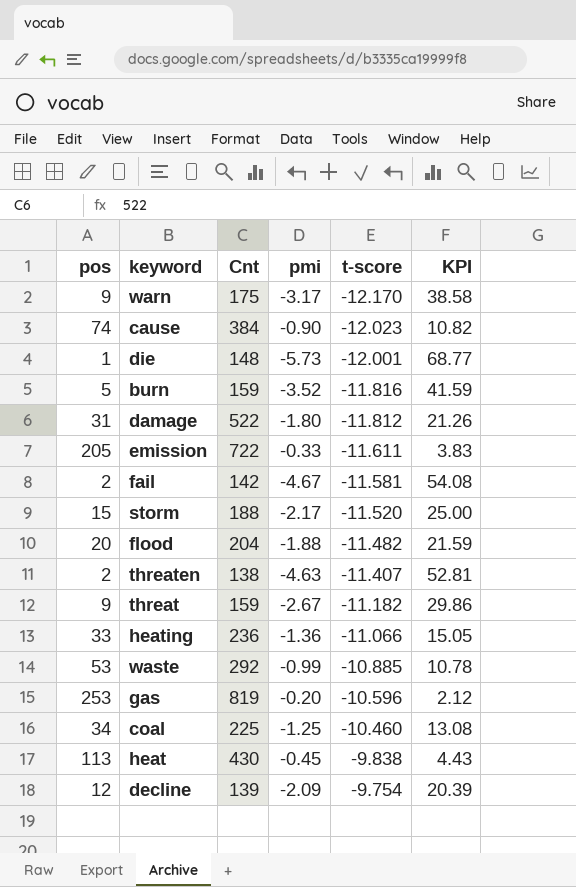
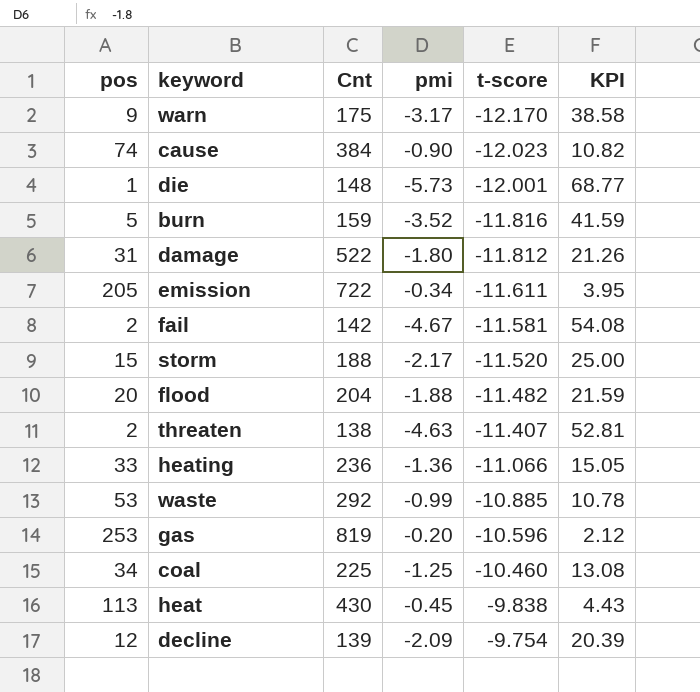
row threat: 9 | 159 | -2.67 | -11.182 | 29.86 -> none
emission | pmi: -0.33 -> -0.34
emission | KPI: 3.83 -> 3.95

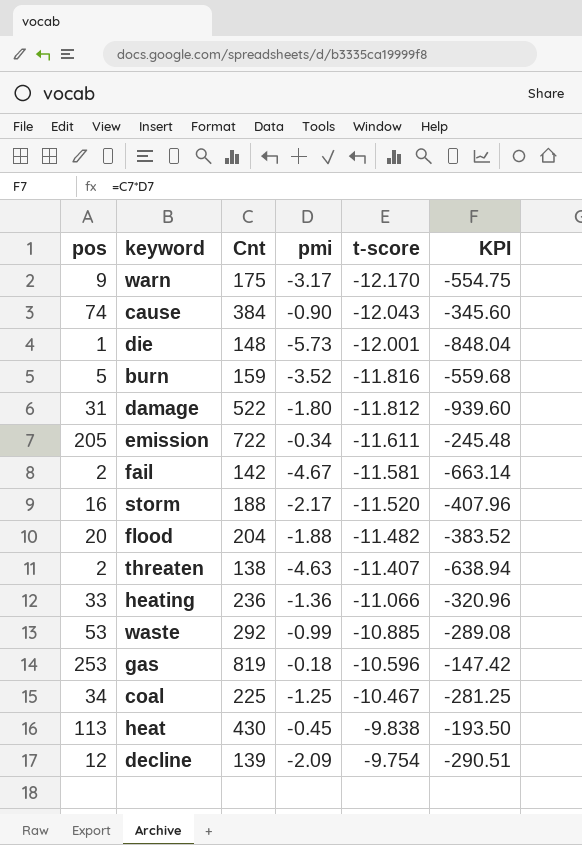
column KPI | formula: [pmi] * [t-score] -> [Cnt] * [pmi]
cause | t-score: -12.023 -> -12.043
storm | pos: 15 -> 16
gas | pmi: -0.20 -> -0.18
coal | t-score: -10.460 -> -10.467

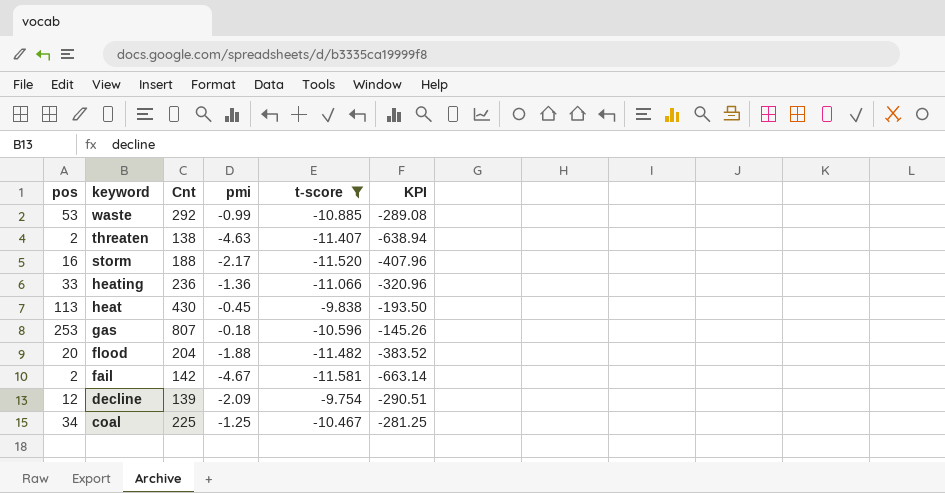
filter: none -> t-score >= -11.581
row order: t-score ascending -> keyword descending
gas | Cnt: 819 -> 807
gas | KPI: -147.42 -> -145.26

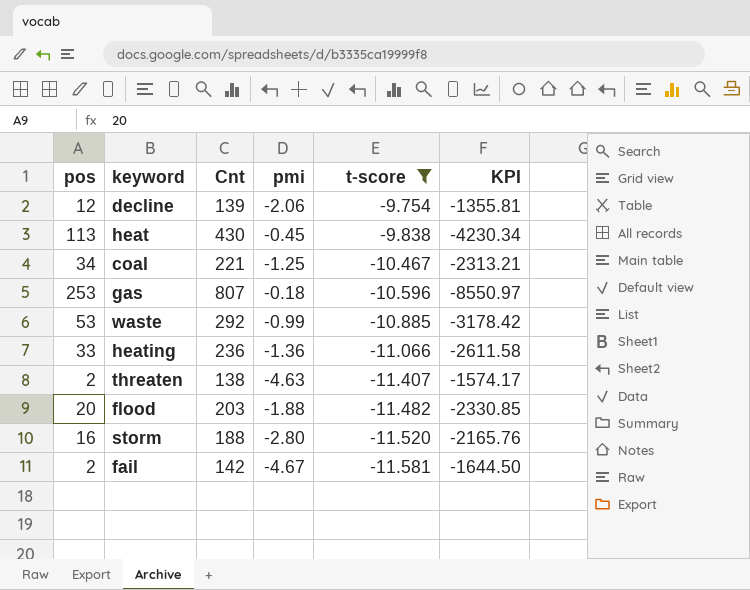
row order: keyword descending -> t-score descending
column KPI | formula: [Cnt] * [pmi] -> [Cnt] * [t-score]
decline | pmi: -2.09 -> -2.06
coal | Cnt: 225 -> 221
flood | Cnt: 204 -> 203
storm | pmi: -2.17 -> -2.80

